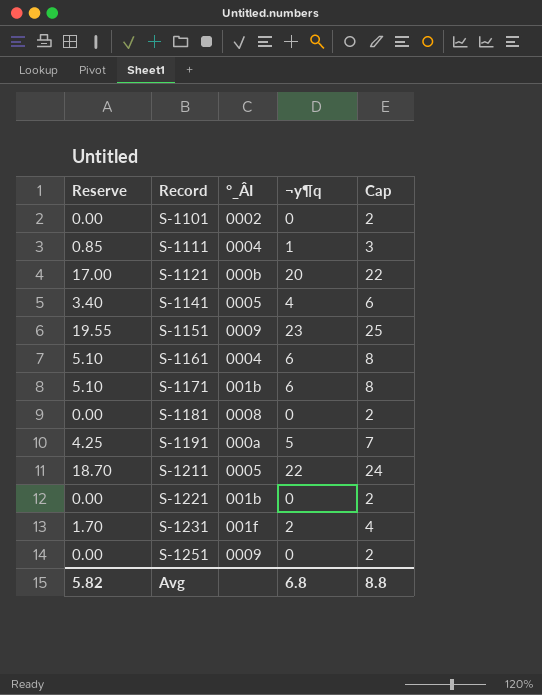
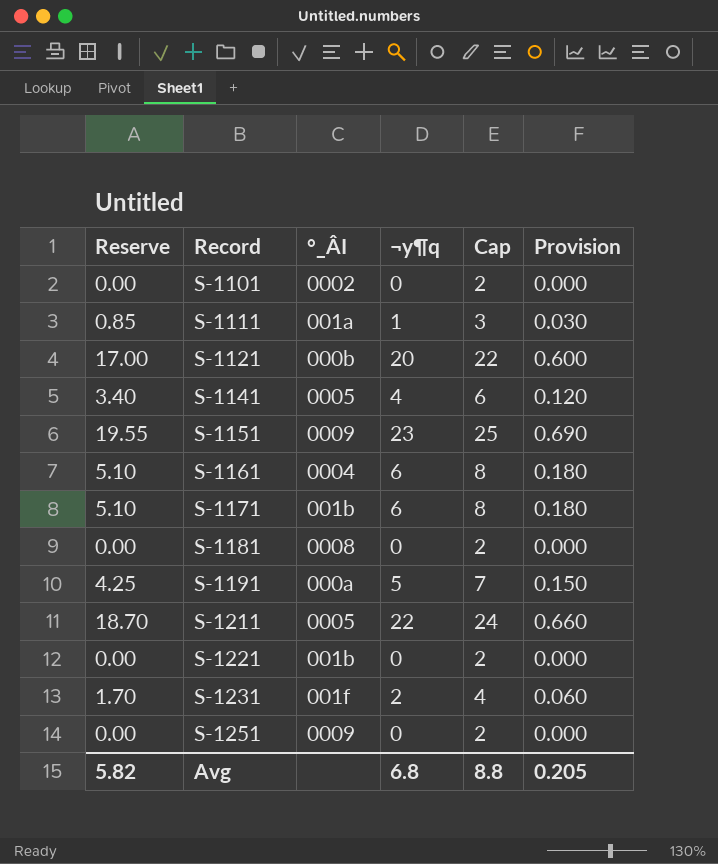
column Provision | formula: none -> [¬y¶q] * 0.03
S-1111 | °_ÂI: 0004 -> 001a

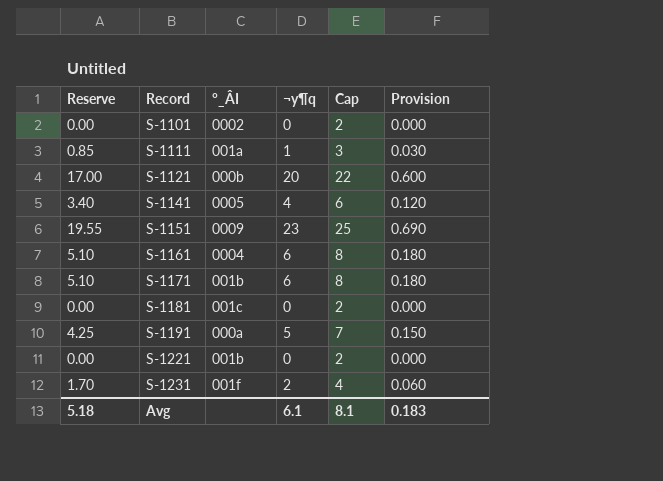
row S-1211: 18.70 | 0005 | 22 | 24 | 0.660 -> none
row S-1251: 0.00 | 0009 | 0 | 2 | 0.000 -> none
S-1181 | °_ÂI: 0008 -> 001c
Avg | Reserve: 5.82 -> 5.18
Avg | ¬y¶q: 6.8 -> 6.1
Avg | Cap: 8.8 -> 8.1
Avg | Provision: 0.205 -> 0.183

